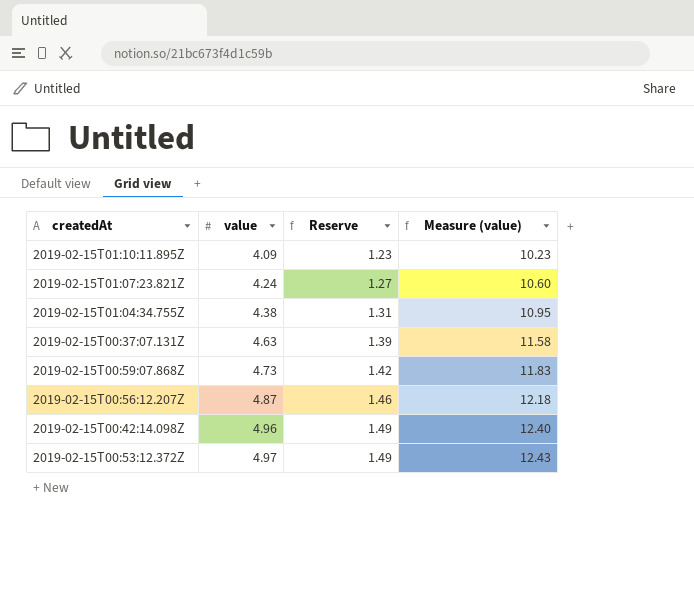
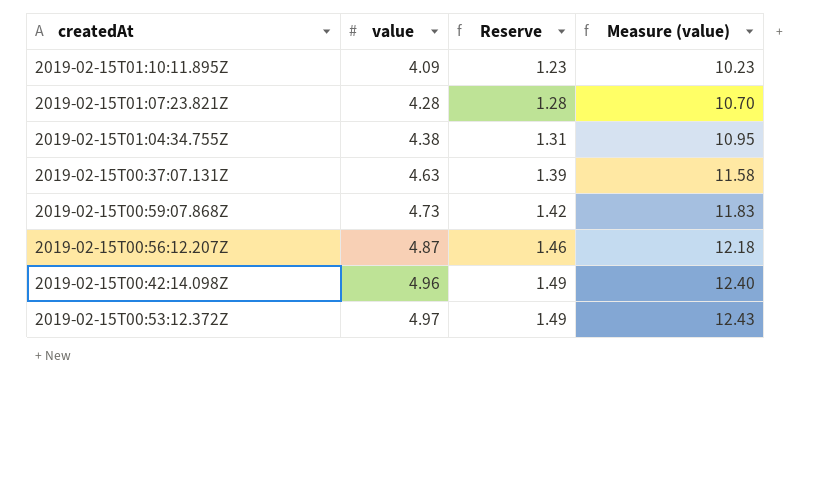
2019-02-15T01:07:23.821Z | value: 4.24 -> 4.28
2019-02-15T01:07:23.821Z | Reserve: 1.27 -> 1.28
2019-02-15T01:07:23.821Z | Measure (value): 10.60 -> 10.70

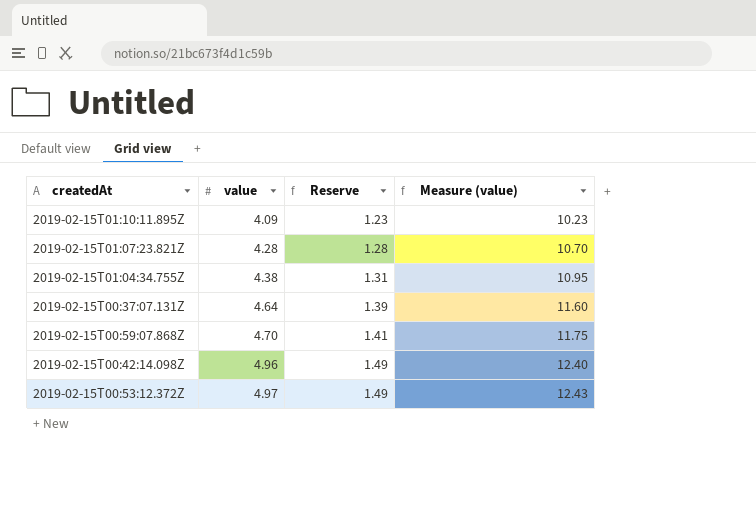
row 2019-02-15T00:56:12.207Z: 4.87 | 1.46 | 12.18 -> none
2019-02-15T00:37:07.131Z | value: 4.63 -> 4.64
2019-02-15T00:37:07.131Z | Measure (value): 11.58 -> 11.60
2019-02-15T00:59:07.868Z | value: 4.73 -> 4.70
2019-02-15T00:59:07.868Z | Reserve: 1.42 -> 1.41
2019-02-15T00:59:07.868Z | Measure (value): 11.83 -> 11.75

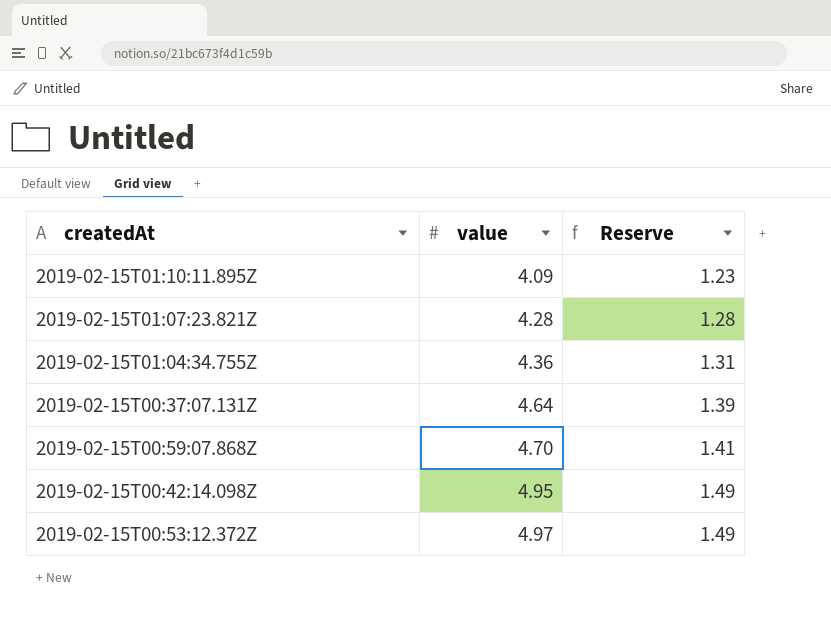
column Measure (value) | formula: [value] * 2.5 -> none
2019-02-15T01:04:34.755Z | value: 4.38 -> 4.36
2019-02-15T00:42:14.098Z | value: 4.96 -> 4.95

